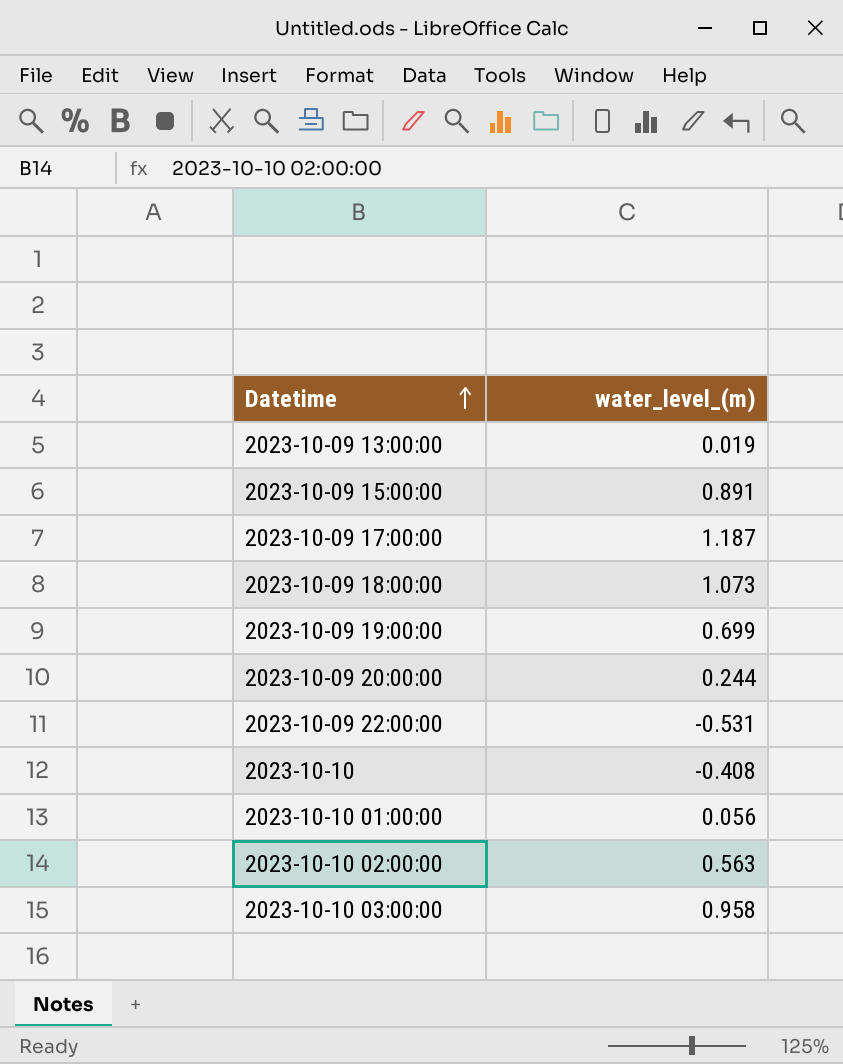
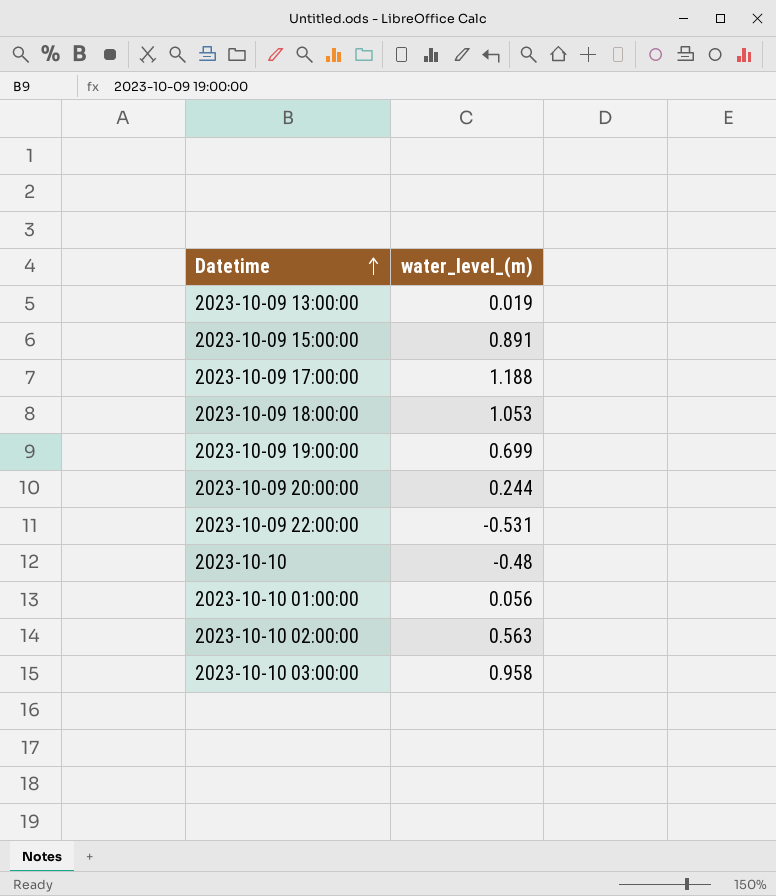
2023-10-09 17:00:00 | water_level_(m): 1.187 -> 1.188
2023-10-09 18:00:00 | water_level_(m): 1.073 -> 1.053
2023-10-10 | water_level_(m): -0.408 -> -0.48

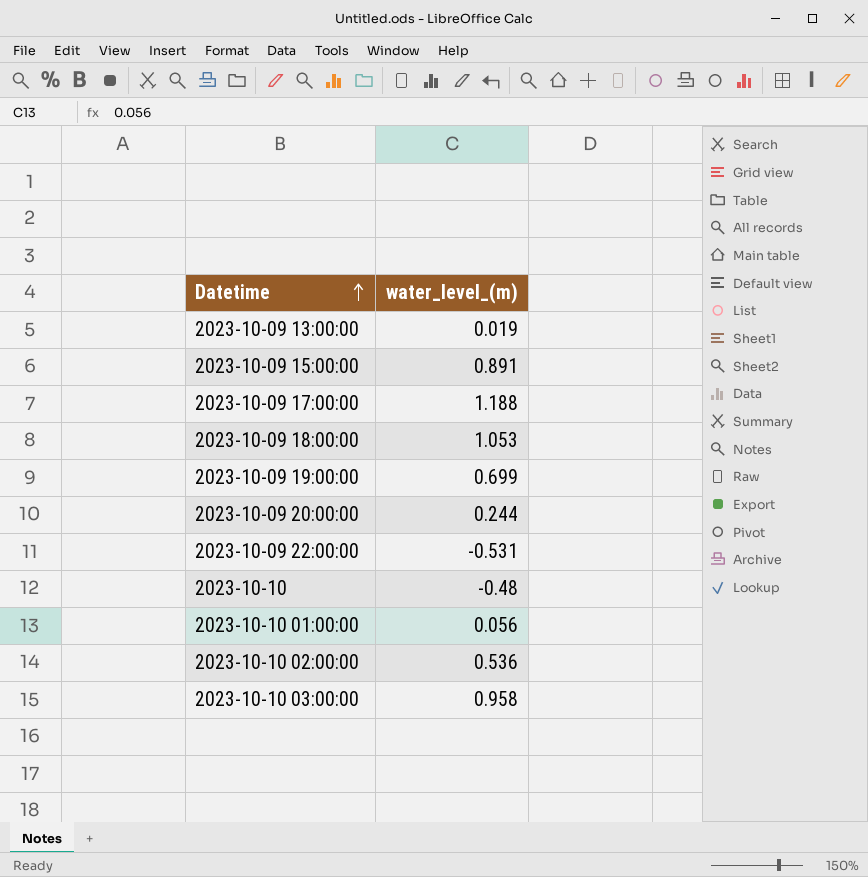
2023-10-10 02:00:00 | water_level_(m): 0.563 -> 0.536

